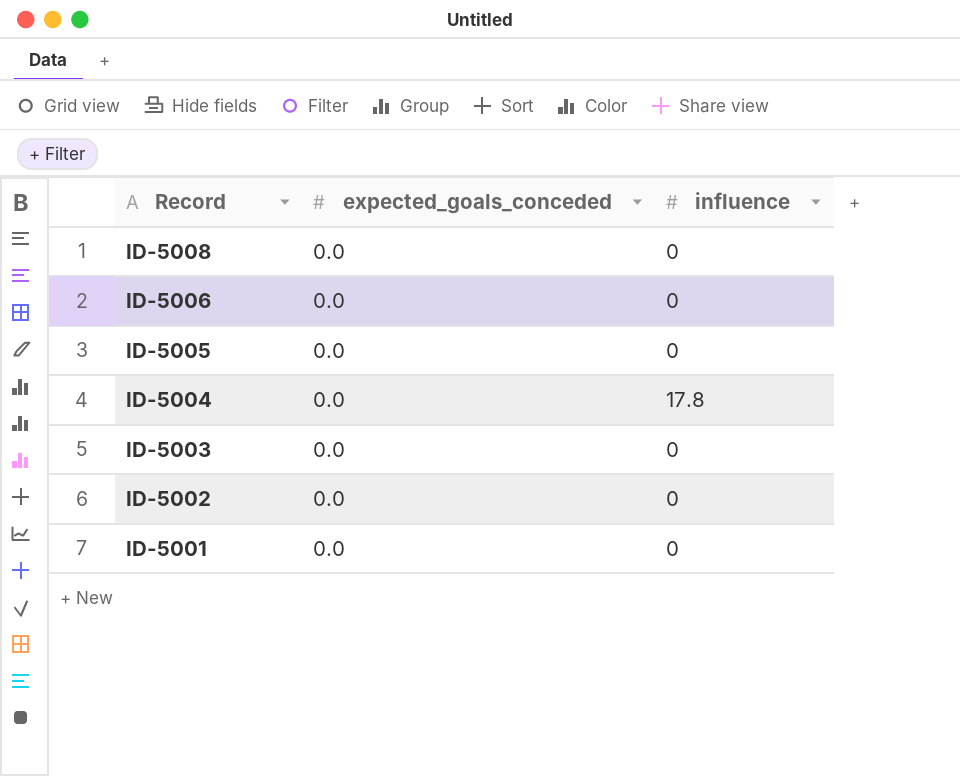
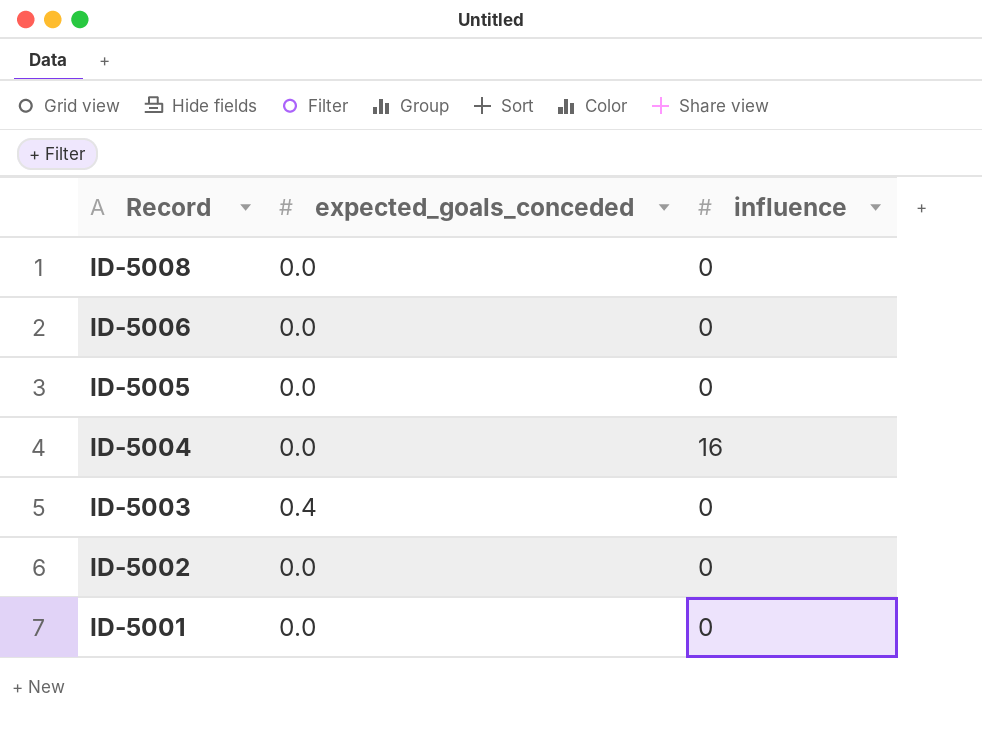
ID-5004 | influence: 17.8 -> 16
ID-5003 | expected_goals_conceded: 0.0 -> 0.4

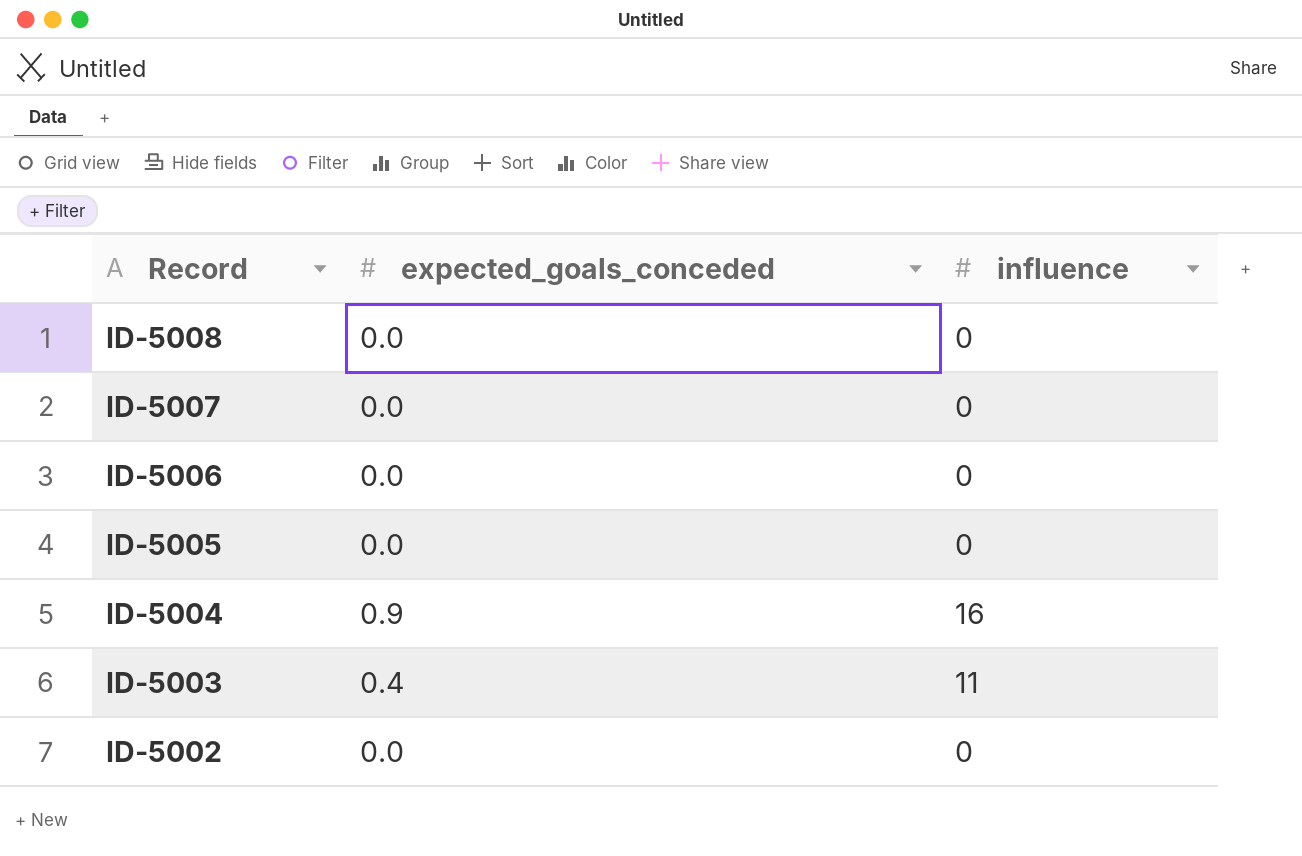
row ID-5001: 0.0 | 0 -> none
row ID-5007: none -> 0.0 | 0
ID-5004 | expected_goals_conceded: 0.0 -> 0.9
ID-5003 | influence: 0 -> 11

